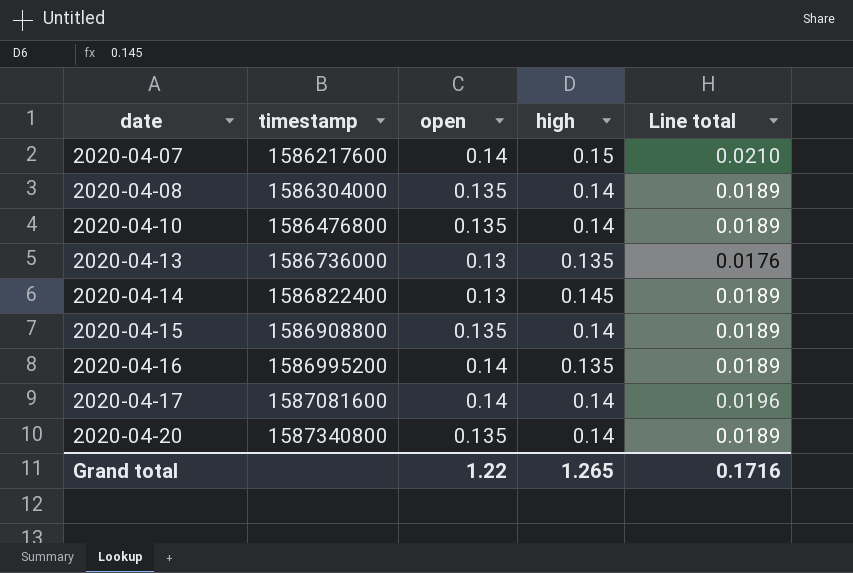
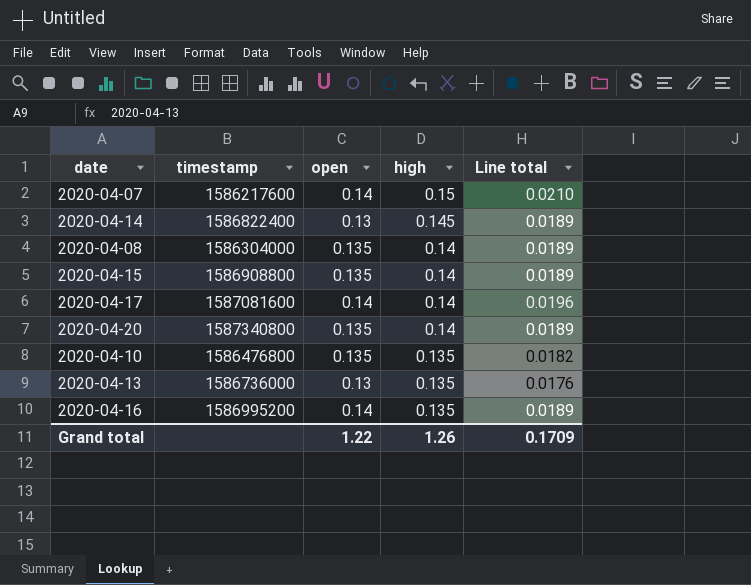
row order: date ascending -> high descending
2020-04-10 | high: 0.14 -> 0.135
2020-04-10 | Line total: 0.0189 -> 0.0182
Grand total | high: 1.265 -> 1.26
Grand total | Line total: 0.1716 -> 0.1709

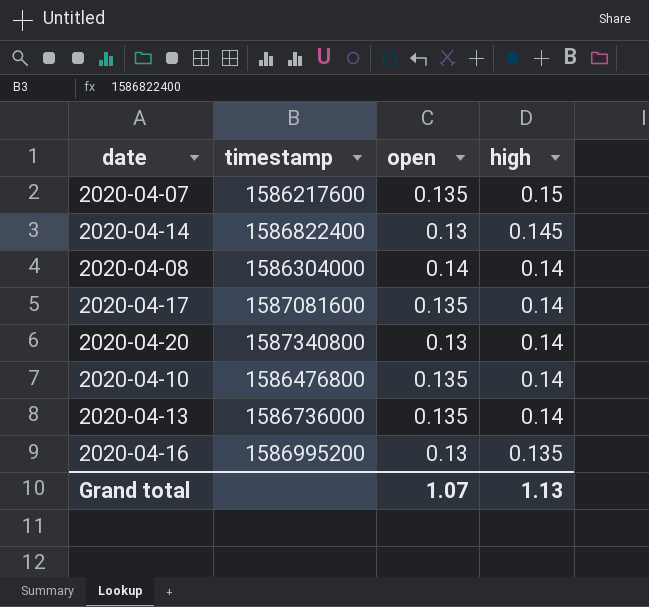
column Line total | formula: [open] * [high] -> none
row 2020-04-15: 1586908800 | 0.135 | 0.14 | 0.0189 -> none
2020-04-07 | open: 0.14 -> 0.135
2020-04-08 | open: 0.135 -> 0.14
2020-04-17 | open: 0.14 -> 0.135
2020-04-20 | open: 0.135 -> 0.13
2020-04-10 | high: 0.135 -> 0.14
2020-04-13 | open: 0.13 -> 0.135
2020-04-13 | high: 0.135 -> 0.14
2020-04-16 | open: 0.14 -> 0.13
Grand total | open: 1.22 -> 1.07
Grand total | high: 1.26 -> 1.13

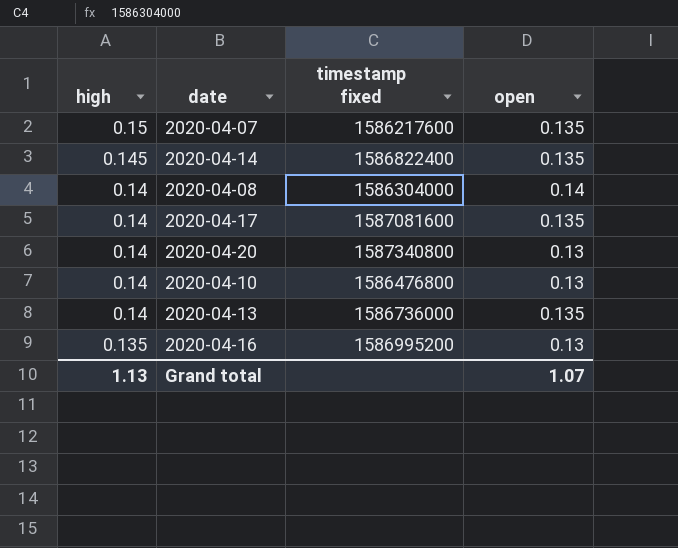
column high | position: 4 -> 1
column name: timestamp -> timestamp fixed
2020-04-14 | open: 0.13 -> 0.135
2020-04-10 | open: 0.135 -> 0.13

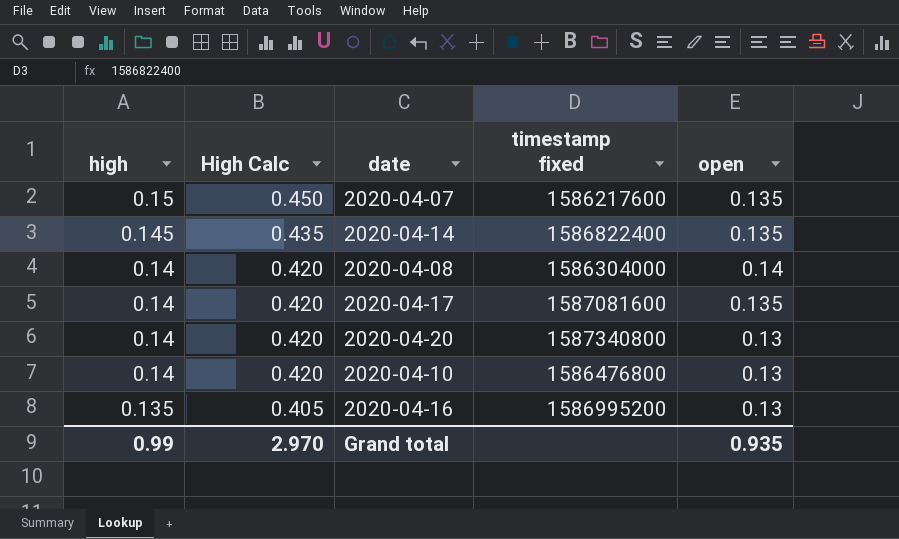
column High Calc | formula: none -> [high] * 3
row 2020-04-13: 0.14 | 1586736000 | 0.135 -> none
Grand total | high: 1.13 -> 0.99
Grand total | open: 1.07 -> 0.935

